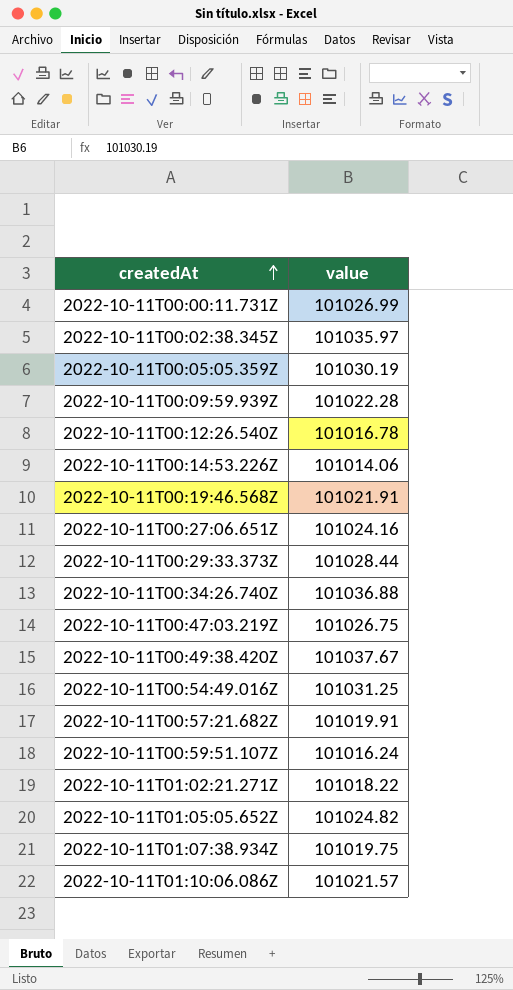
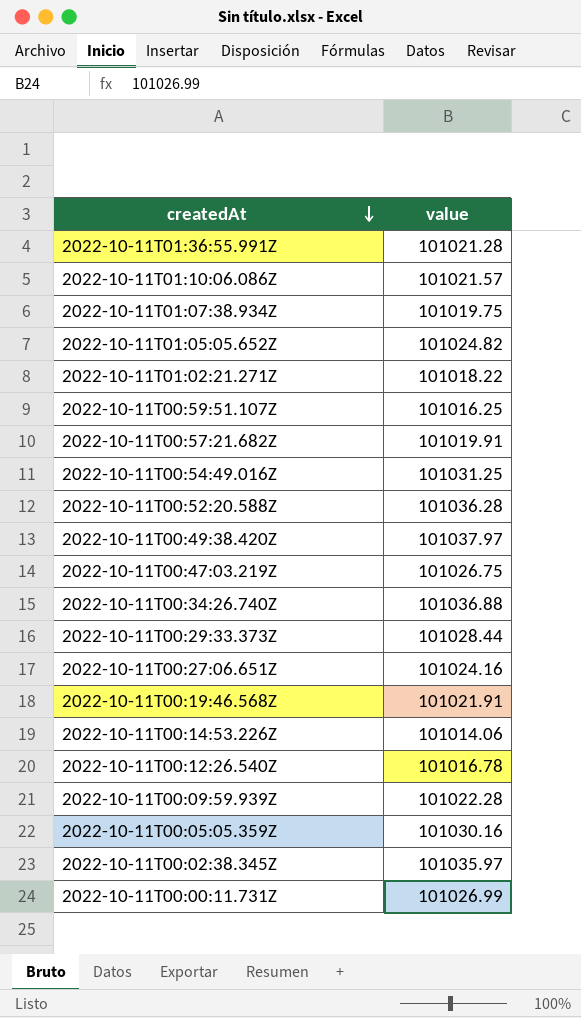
row order: createdAt ascending -> createdAt descending
row 2022-10-11T01:36:55.991Z: none -> 101021.28
2022-10-11T00:59:51.107Z | value: 101016.24 -> 101016.25
row 2022-10-11T00:52:20.588Z: none -> 101036.28
2022-10-11T00:49:38.420Z | value: 101037.67 -> 101037.97
2022-10-11T00:05:05.359Z | value: 101030.19 -> 101030.16

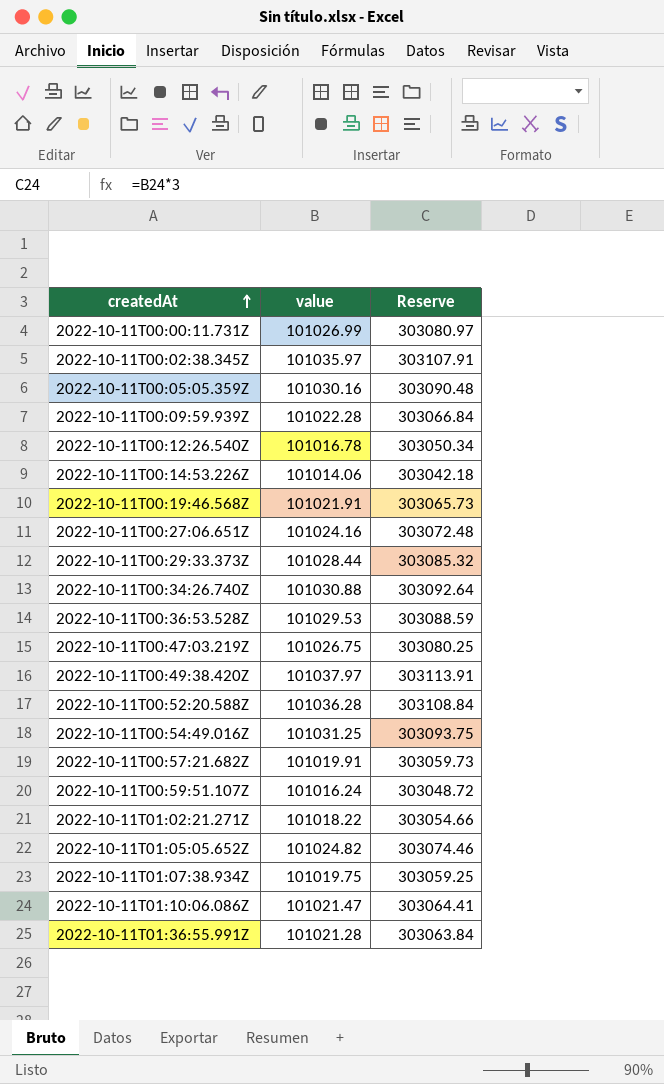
row order: createdAt descending -> createdAt ascending
column Reserve | formula: none -> [value] * 3
2022-10-11T00:34:26.740Z | value: 101036.88 -> 101030.88
row 2022-10-11T00:36:53.528Z: none -> 101029.53 | 303088.59
2022-10-11T00:59:51.107Z | value: 101016.25 -> 101016.24
2022-10-11T01:10:06.086Z | value: 101021.57 -> 101021.47

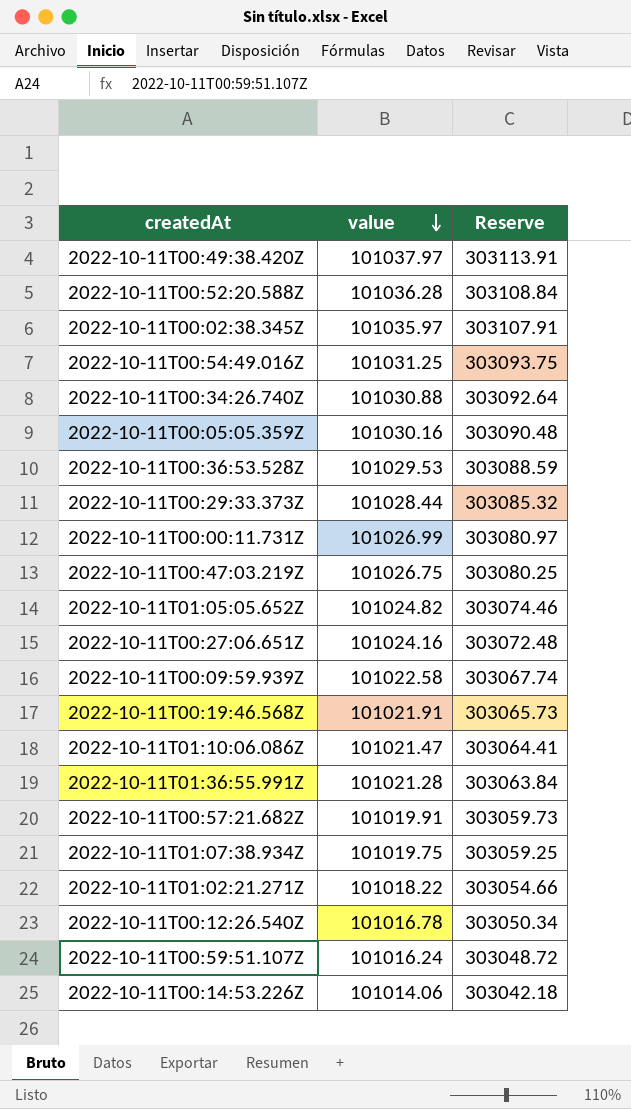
row order: createdAt ascending -> value descending
2022-10-11T00:09:59.939Z | value: 101022.28 -> 101022.58
2022-10-11T00:09:59.939Z | Reserve: 303066.84 -> 303067.74

